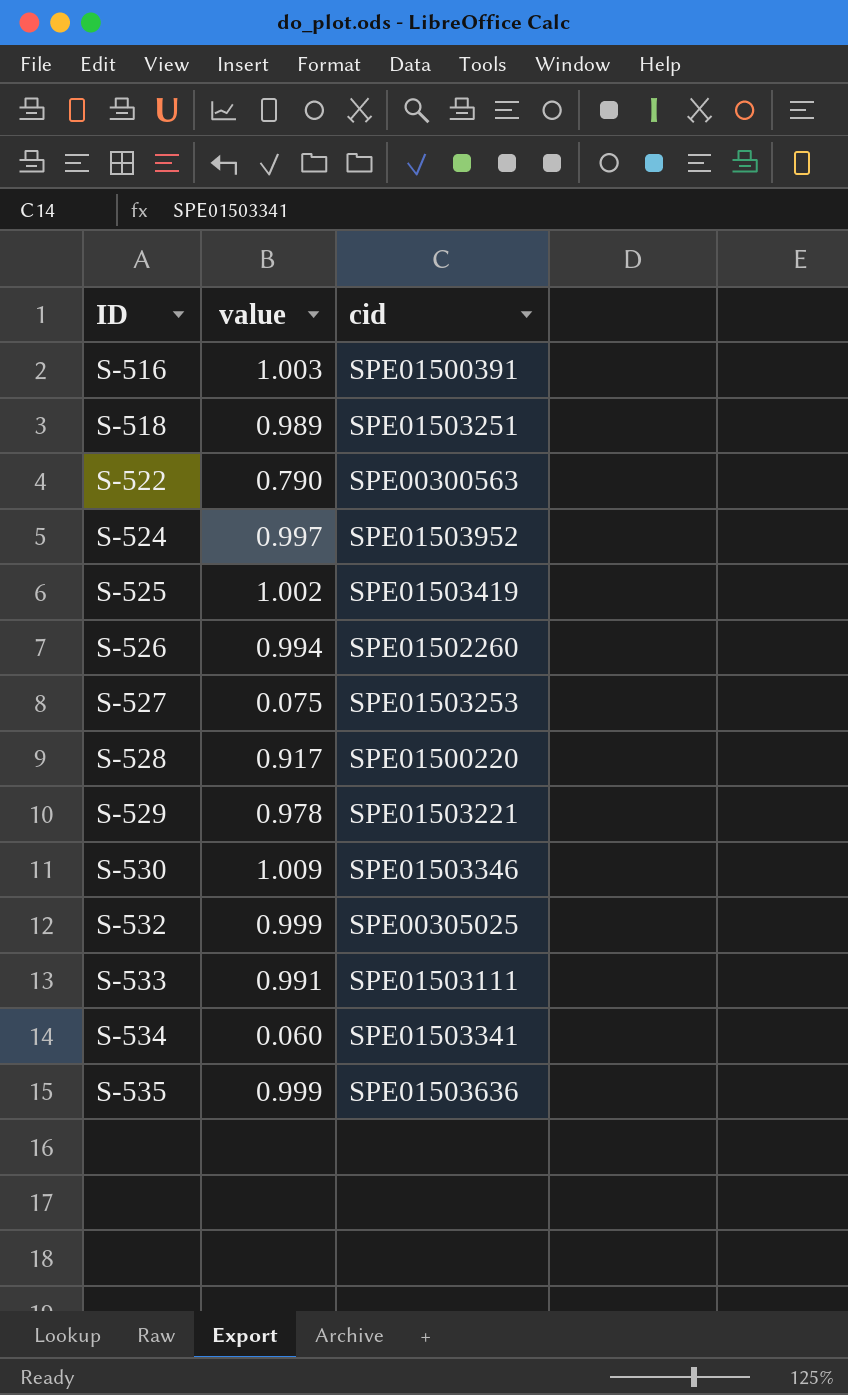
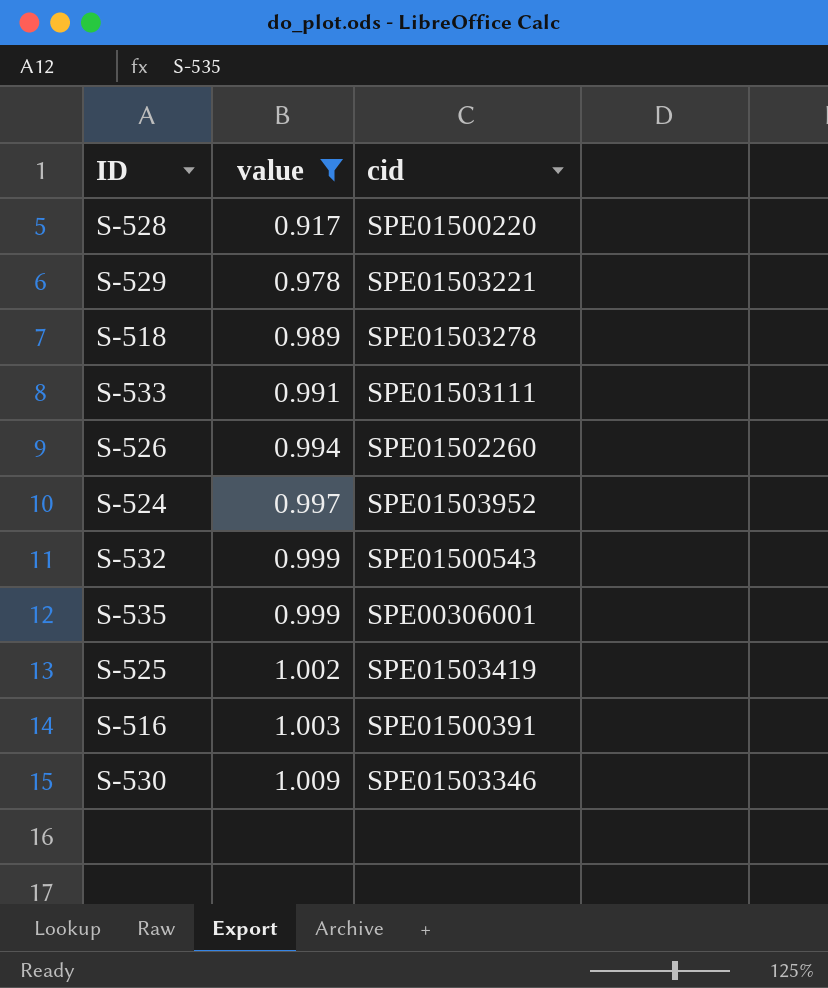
filter: none -> value >= 0.917
row order: ID ascending -> value ascending
S-518 | cid: SPE01503251 -> SPE01503278
S-532 | cid: SPE00305025 -> SPE01500543
S-535 | cid: SPE01503636 -> SPE00306001

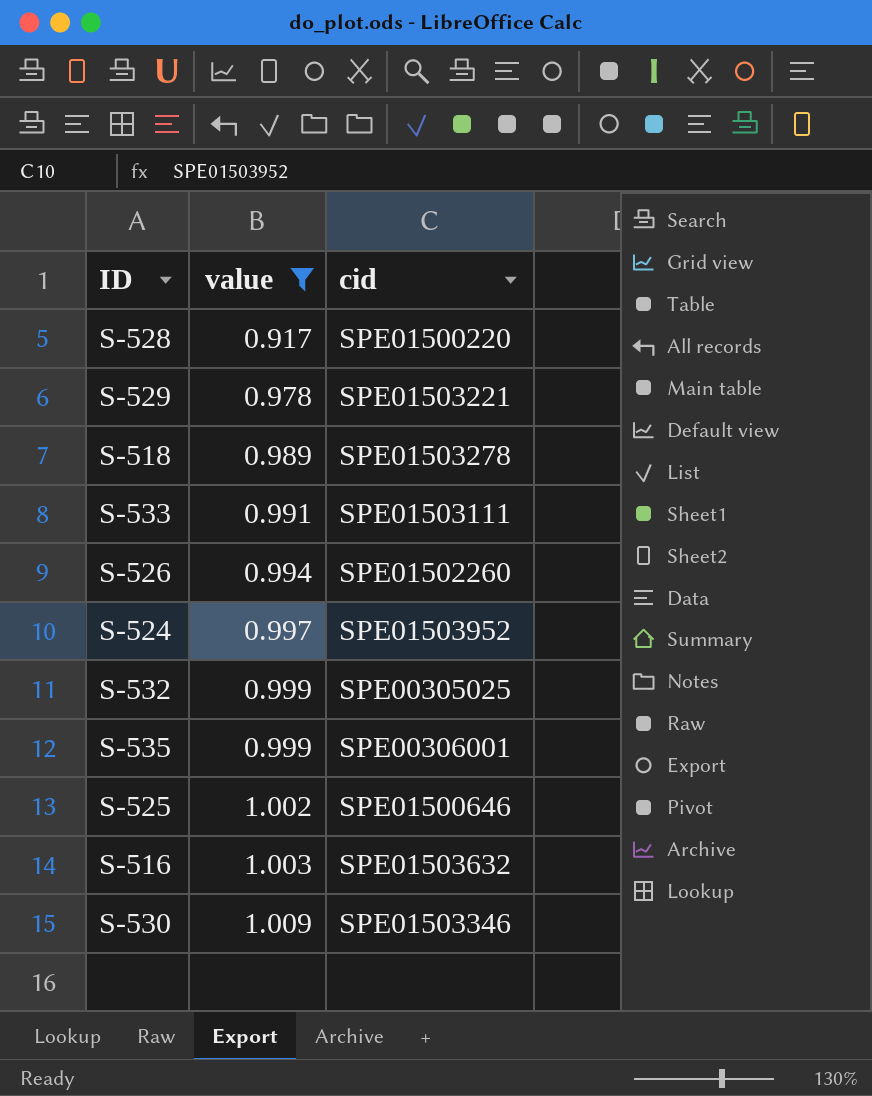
S-532 | cid: SPE01500543 -> SPE00305025
S-525 | cid: SPE01503419 -> SPE01500646
S-516 | cid: SPE01500391 -> SPE01503632

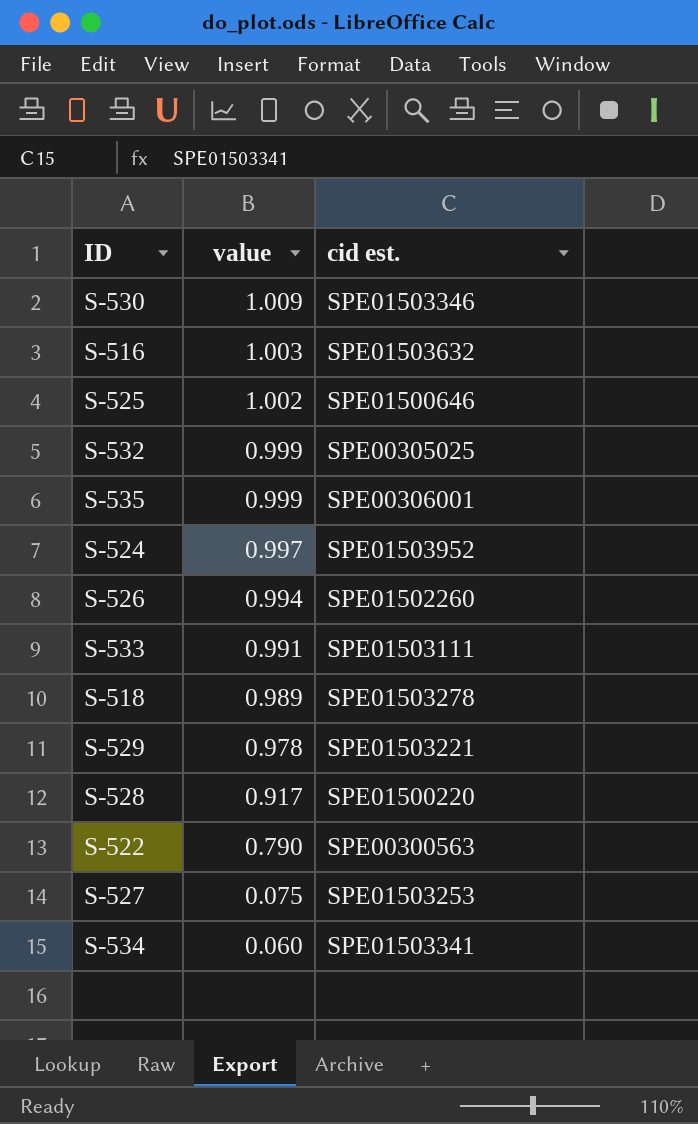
filter: value >= 0.917 -> none
row order: value ascending -> value descending
column name: cid -> cid est.

